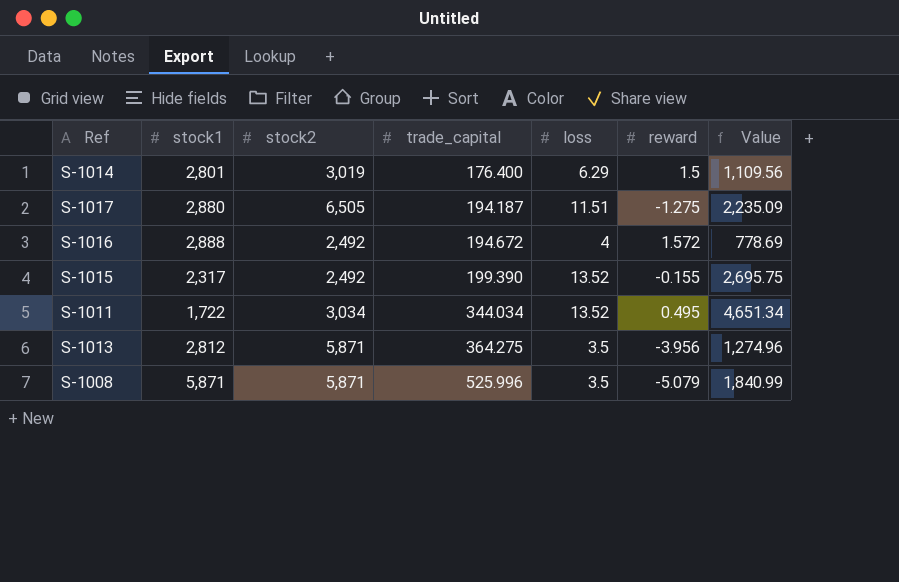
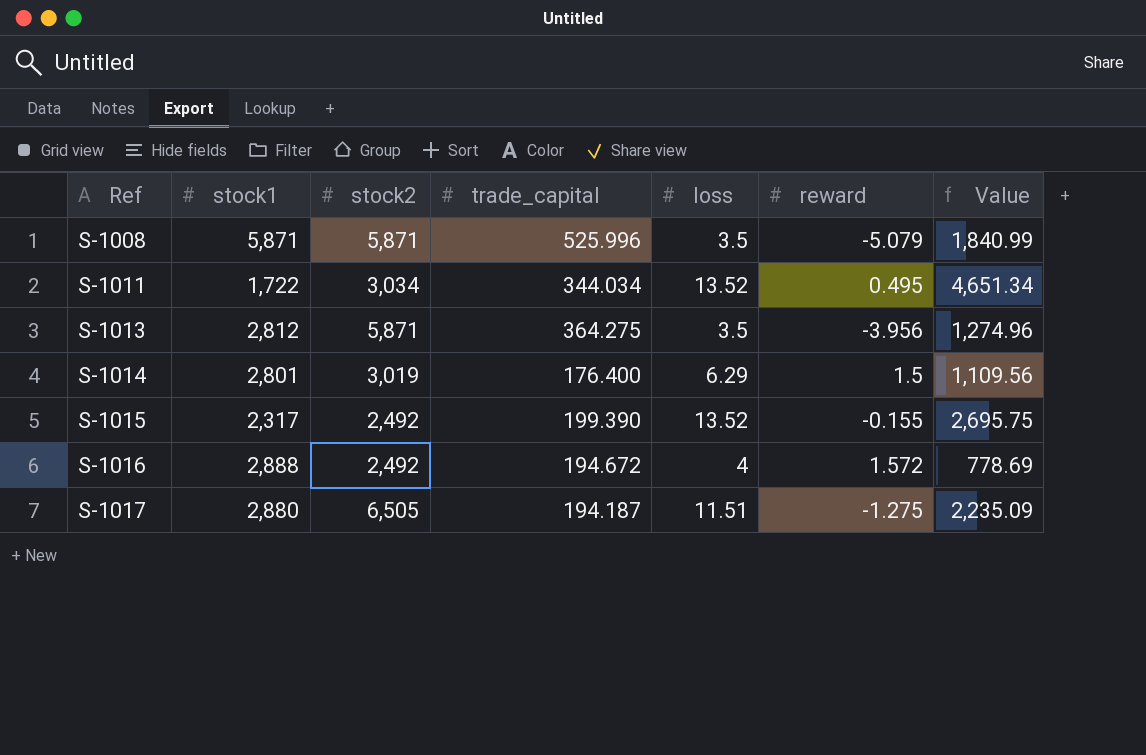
row order: trade_capital ascending -> Ref ascending

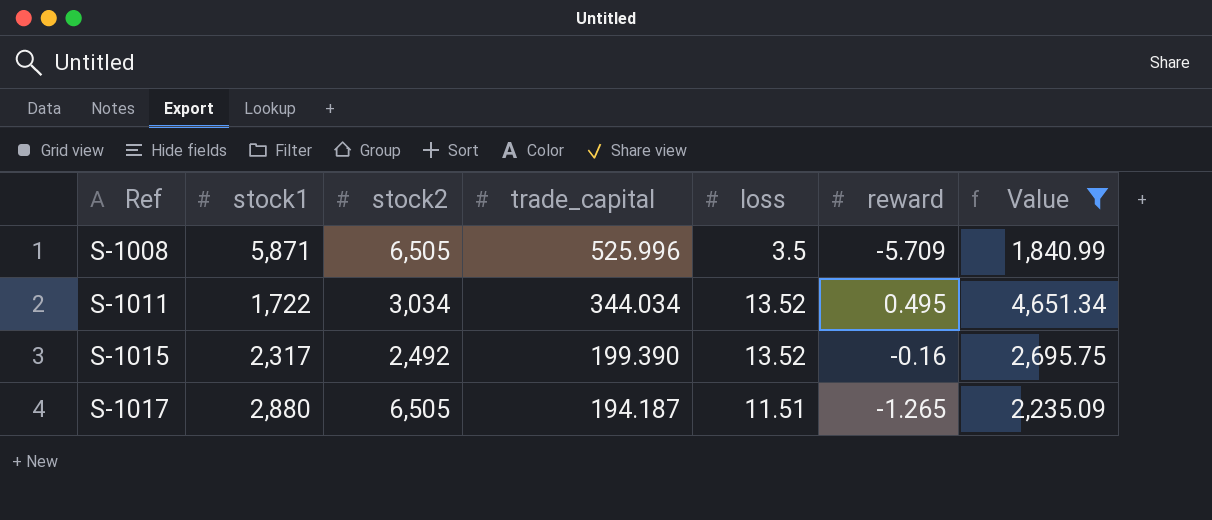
filter: none -> Value >= 1,840.99
S-1008 | stock2: 5,871 -> 6,505
S-1008 | reward: -5.079 -> -5.709
S-1015 | reward: -0.155 -> -0.16
S-1017 | reward: -1.275 -> -1.265

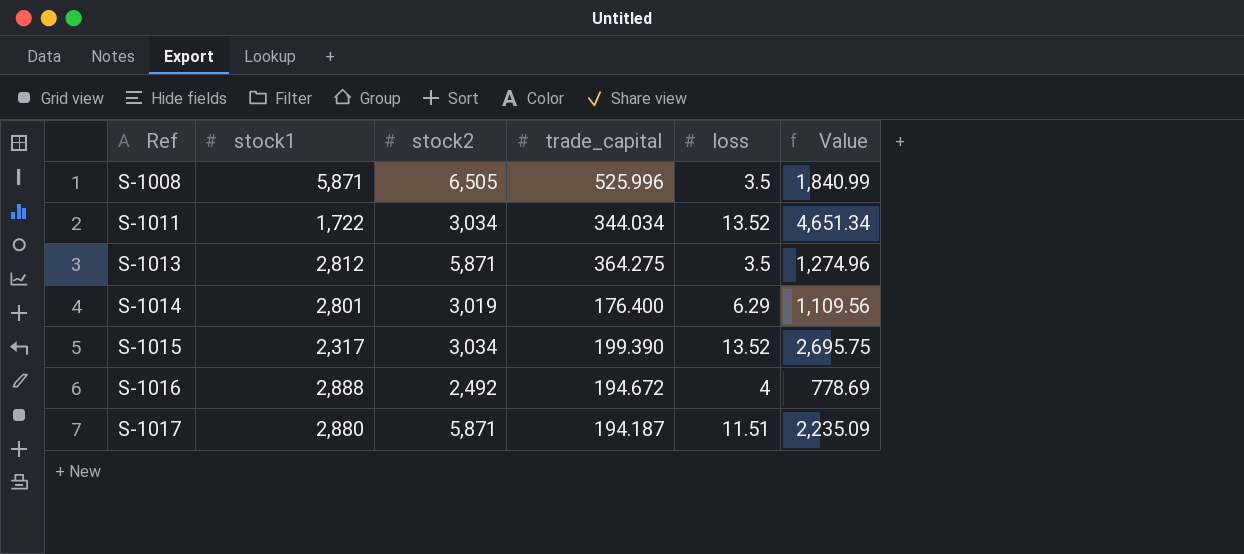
filter: Value >= 1,840.99 -> none
column reward | position: 6 -> none
S-1015 | stock2: 2,492 -> 3,034
S-1017 | stock2: 6,505 -> 5,871

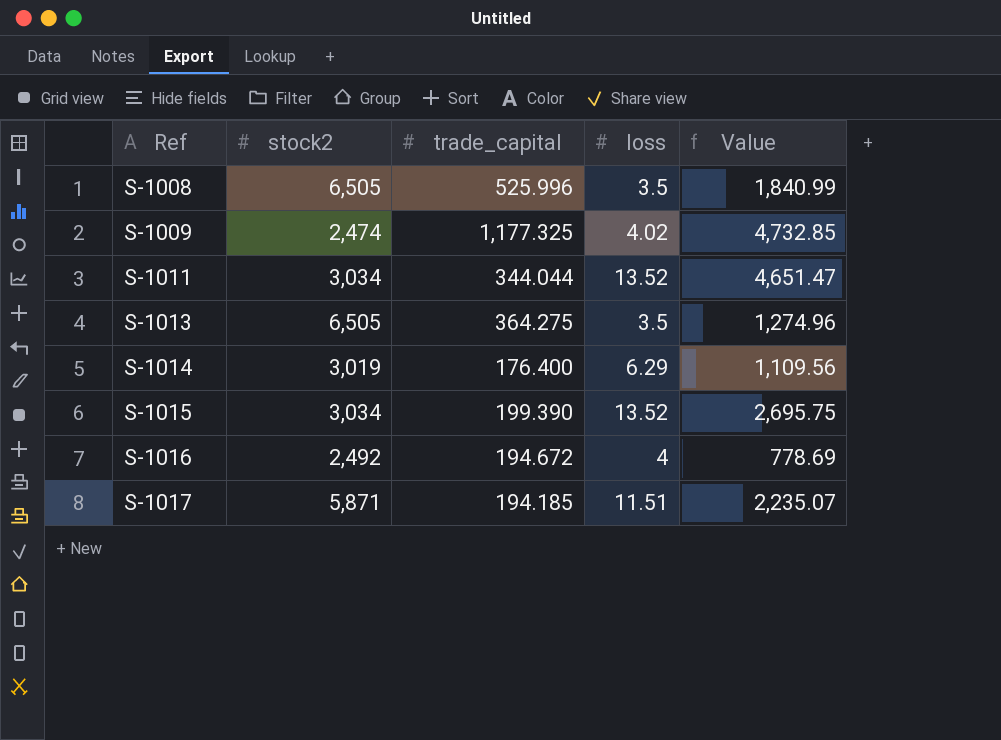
column stock1 | position: 2 -> none
row S-1009: none -> 2,474 | 1,177.325 | 4.02 | 4,732.85
S-1011 | trade_capital: 344.034 -> 344.044
S-1011 | Value: 4,651.34 -> 4,651.47
S-1013 | stock2: 5,871 -> 6,505
S-1017 | trade_capital: 194.187 -> 194.185
S-1017 | Value: 2,235.09 -> 2,235.07

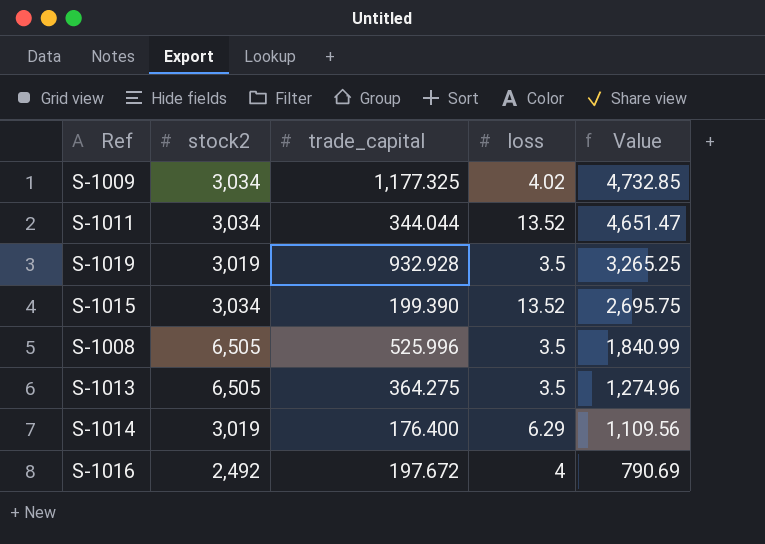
row order: Ref ascending -> Value descending
row S-1017: 5,871 | 194.185 | 11.51 | 2,235.07 -> none
S-1009 | stock2: 2,474 -> 3,034
row S-1019: none -> 3,019 | 932.928 | 3.5 | 3,265.25
S-1016 | trade_capital: 194.672 -> 197.672
S-1016 | Value: 778.69 -> 790.69

